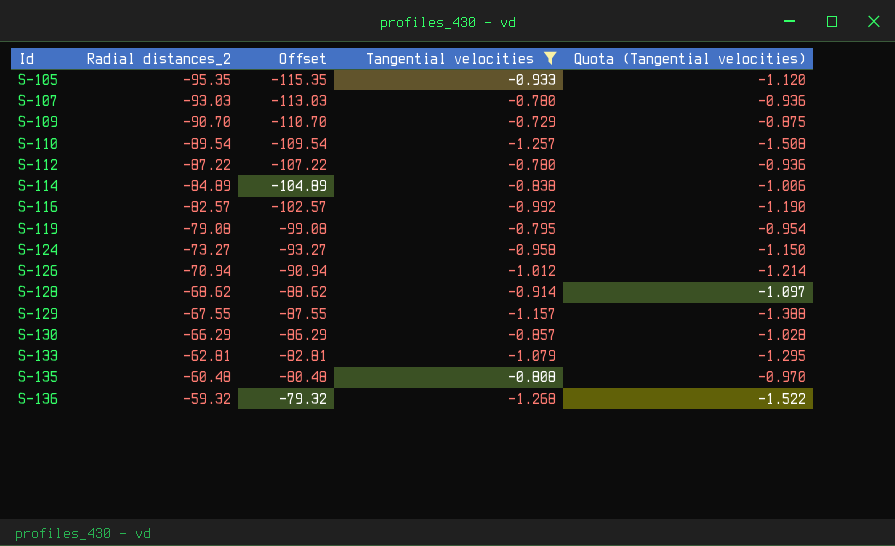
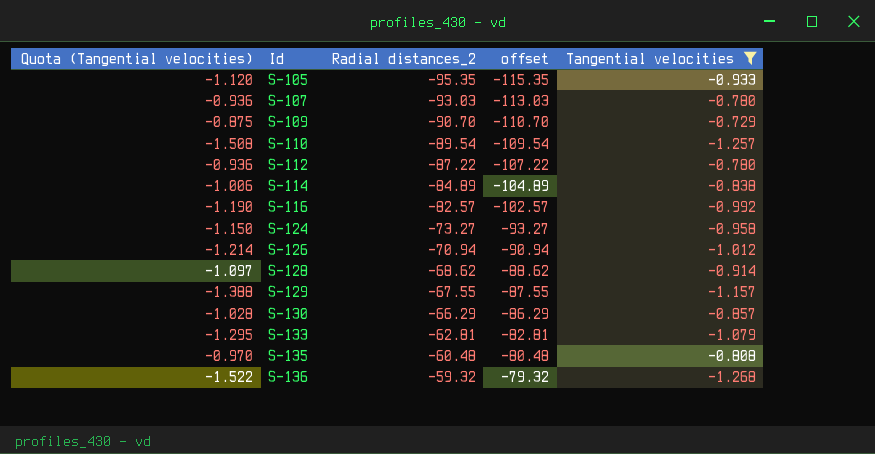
column Quota (Tangential velocities) | position: 5 -> 1
column name: Offset -> offset
row S-119: -79.08 | -99.08 | -0.795 | -0.954 -> none

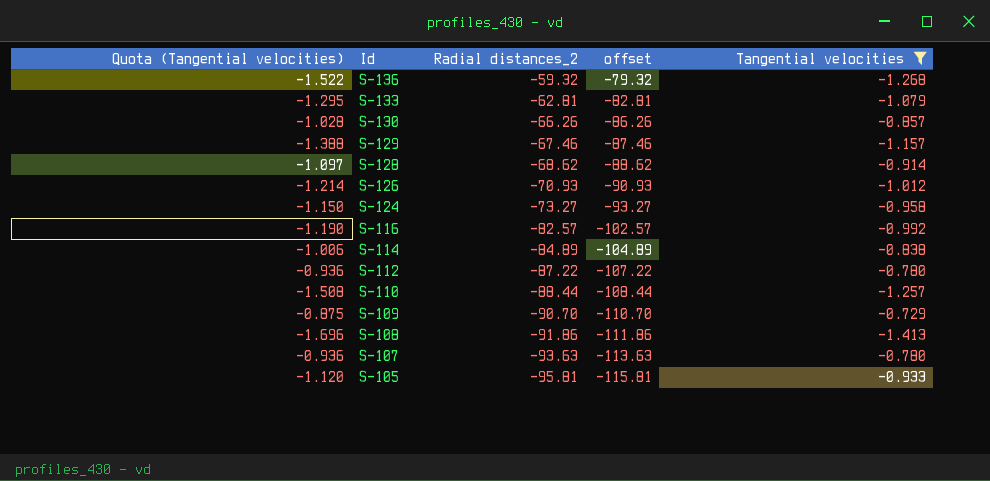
row order: Id ascending -> Id descending
row S-135: -0.970 | -60.48 | -80.48 | -0.808 -> none
S-130 | Radial distances_2: -66.29 -> -66.26
S-130 | offset: -86.29 -> -86.26
S-129 | Radial distances_2: -67.55 -> -67.46
S-129 | offset: -87.55 -> -87.46
S-126 | Radial distances_2: -70.94 -> -70.93
S-126 | offset: -90.94 -> -90.93
S-110 | Radial distances_2: -89.54 -> -88.44
S-110 | offset: -109.54 -> -108.44
row S-108: none -> -1.696 | -91.86 | -111.86 | -1.413
S-107 | Radial distances_2: -93.03 -> -93.63
S-107 | offset: -113.03 -> -113.63
S-105 | Radial distances_2: -95.35 -> -95.81
S-105 | offset: -115.35 -> -115.81

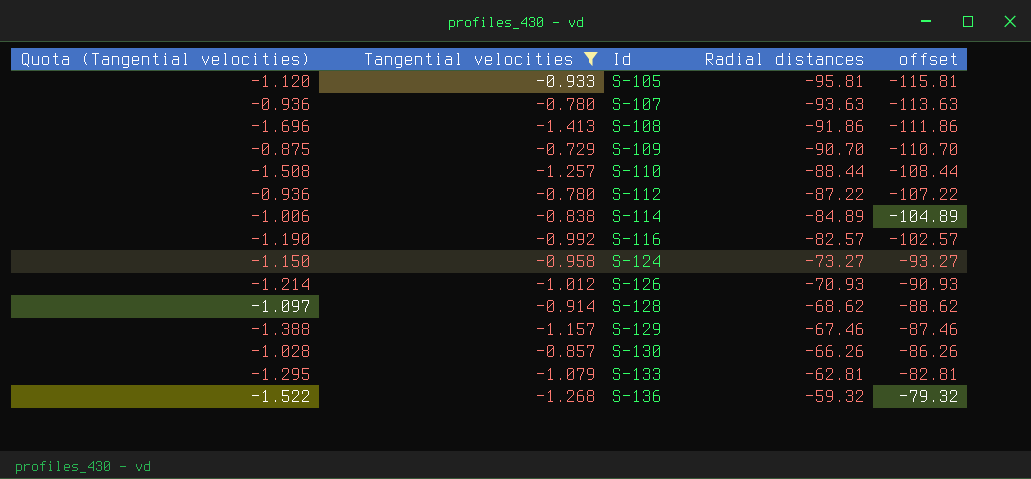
row order: Id descending -> Id ascending
column Tangential velocities | position: 5 -> 2
column name: Radial distances_2 -> Radial distances

